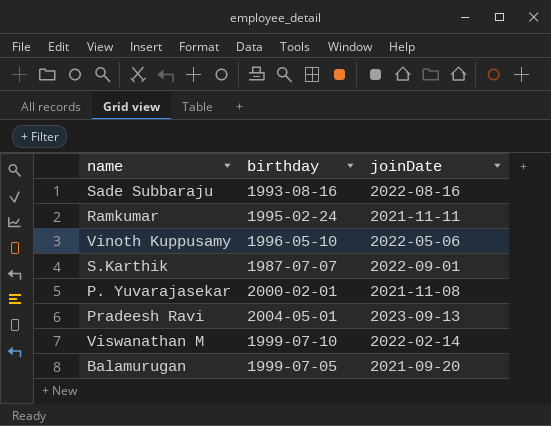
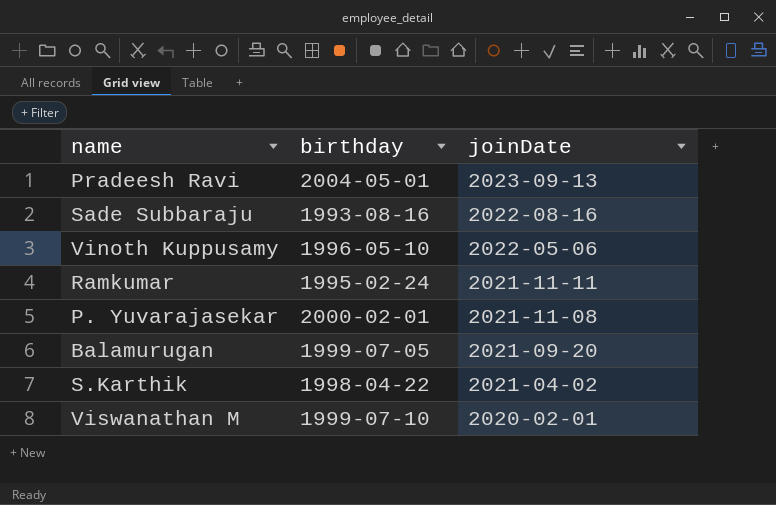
row order: none -> joinDate descending
S.Karthik | birthday: 1987-07-07 -> 1998-04-22
S.Karthik | joinDate: 2022-09-01 -> 2021-04-02
Viswanathan M | joinDate: 2022-02-14 -> 2020-02-01

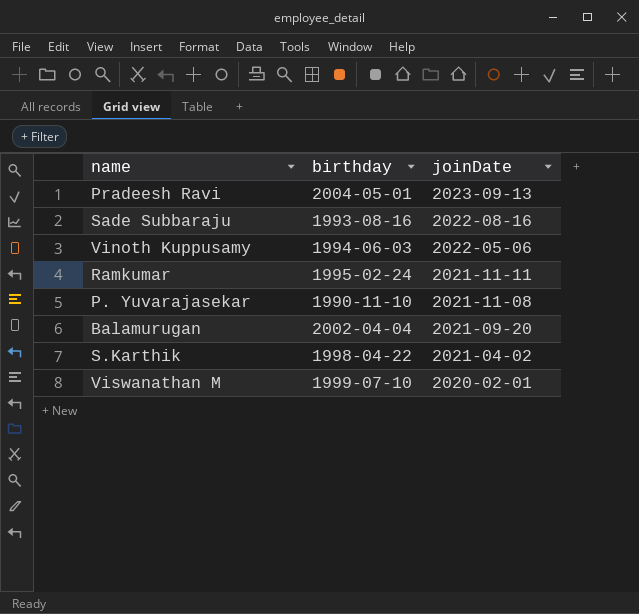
Vinoth Kuppusamy | birthday: 1996-05-10 -> 1994-06-03
P. Yuvarajasekar | birthday: 2000-02-01 -> 1990-11-10
Balamurugan | birthday: 1999-07-05 -> 2002-04-04

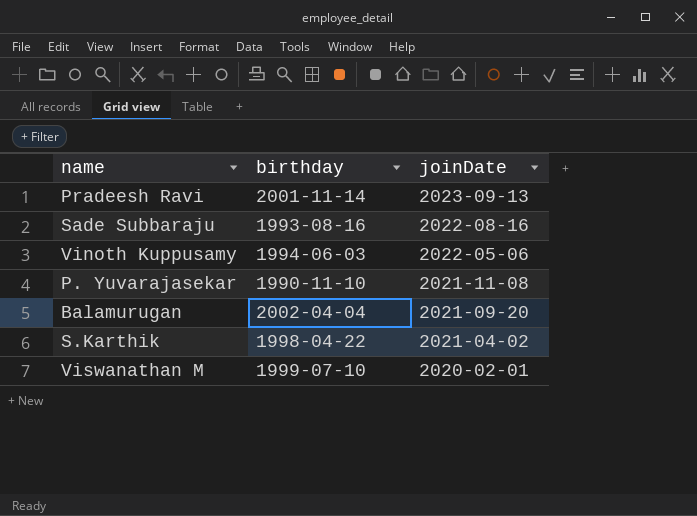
row Ramkumar: 1995-02-24 | 2021-11-11 -> none
Pradeesh Ravi | birthday: 2004-05-01 -> 2001-11-14

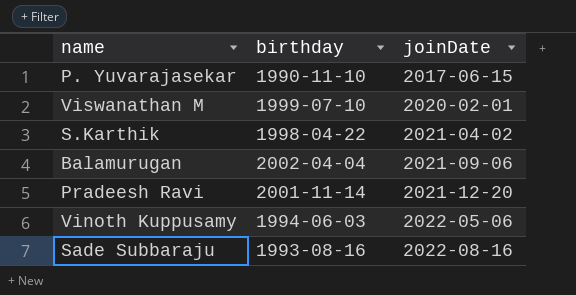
row order: joinDate descending -> joinDate ascending
P. Yuvarajasekar | joinDate: 2021-11-08 -> 2017-06-15
Balamurugan | joinDate: 2021-09-20 -> 2021-09-06
Pradeesh Ravi | joinDate: 2023-09-13 -> 2021-12-20

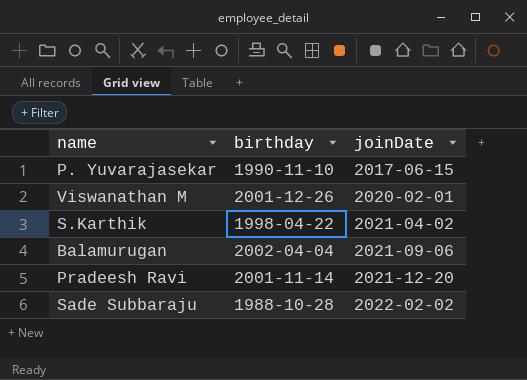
row Vinoth Kuppusamy: 1994-06-03 | 2022-05-06 -> none
Viswanathan M | birthday: 1999-07-10 -> 2001-12-26
Sade Subbaraju | birthday: 1993-08-16 -> 1988-10-28
Sade Subbaraju | joinDate: 2022-08-16 -> 2022-02-02

